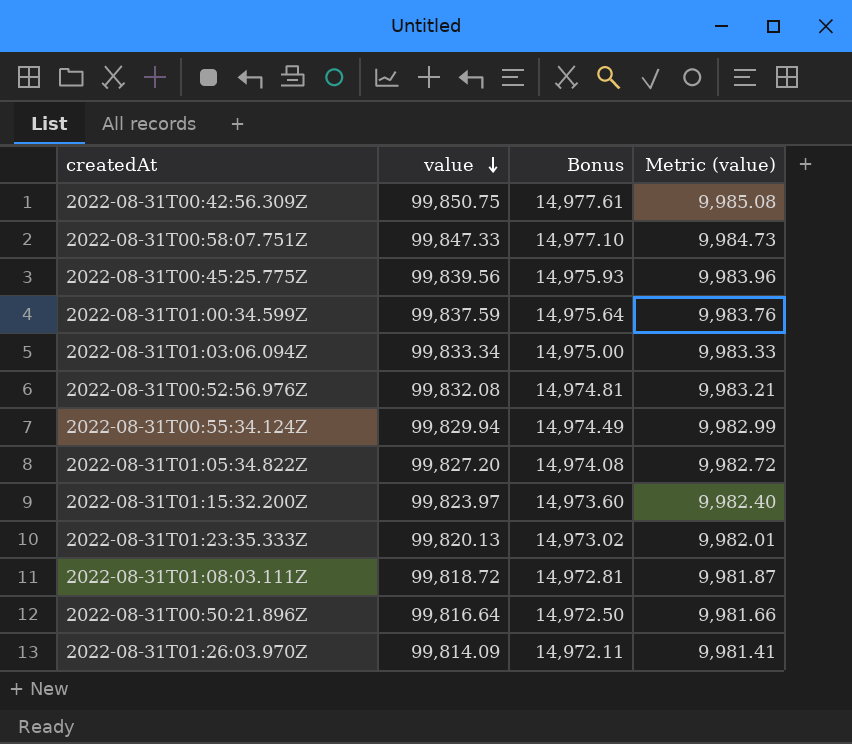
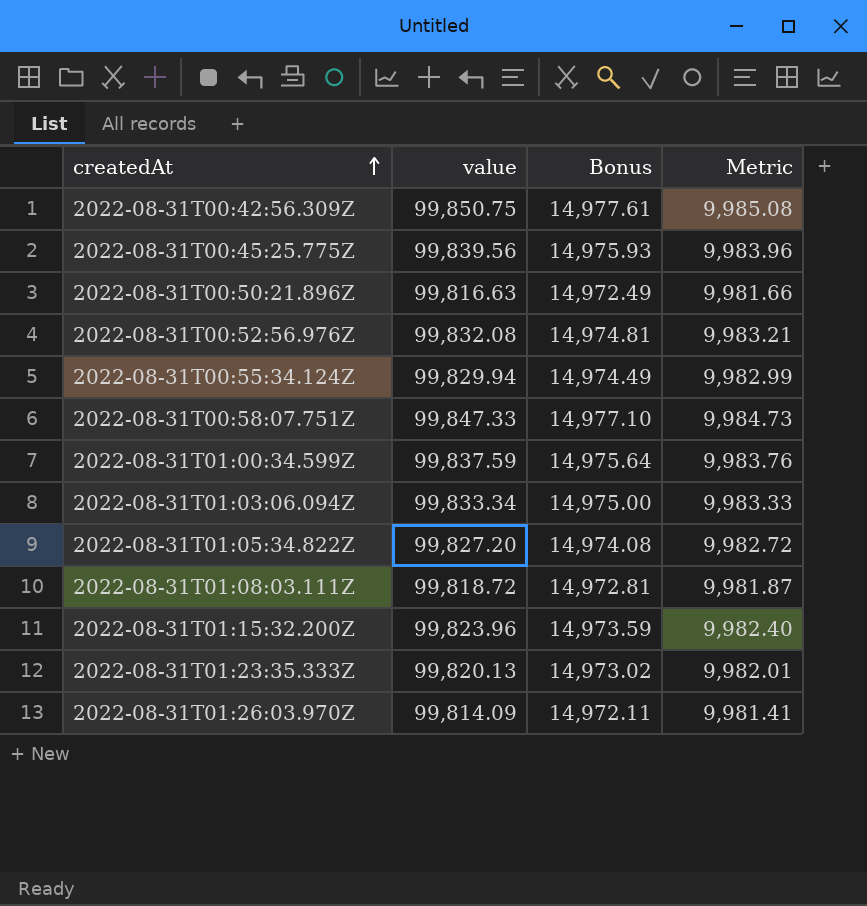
row order: value descending -> createdAt ascending
column name: Metric (value) -> Metric
2022-08-31T00:50:21.896Z | value: 99,816.64 -> 99,816.63
2022-08-31T00:50:21.896Z | Bonus: 14,972.50 -> 14,972.49
2022-08-31T01:15:32.200Z | value: 99,823.97 -> 99,823.96
2022-08-31T01:15:32.200Z | Bonus: 14,973.60 -> 14,973.59

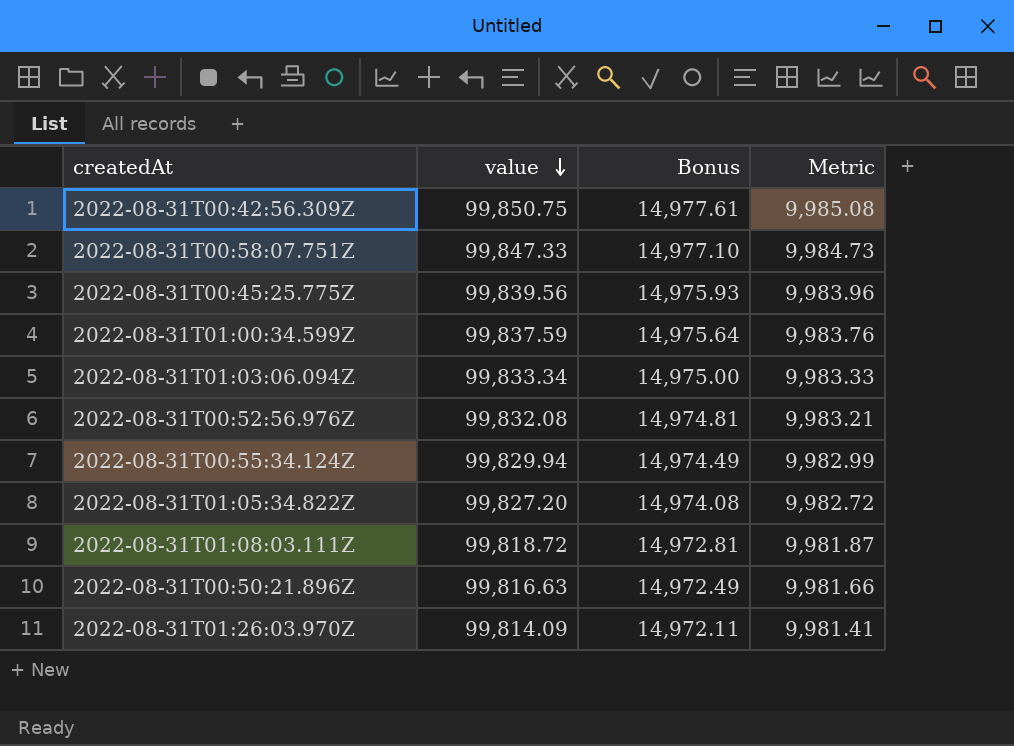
row order: createdAt ascending -> value descending
row 2022-08-31T01:15:32.200Z: 99,823.96 | 14,973.59 | 9,982.40 -> none
row 2022-08-31T01:23:35.333Z: 99,820.13 | 14,973.02 | 9,982.01 -> none

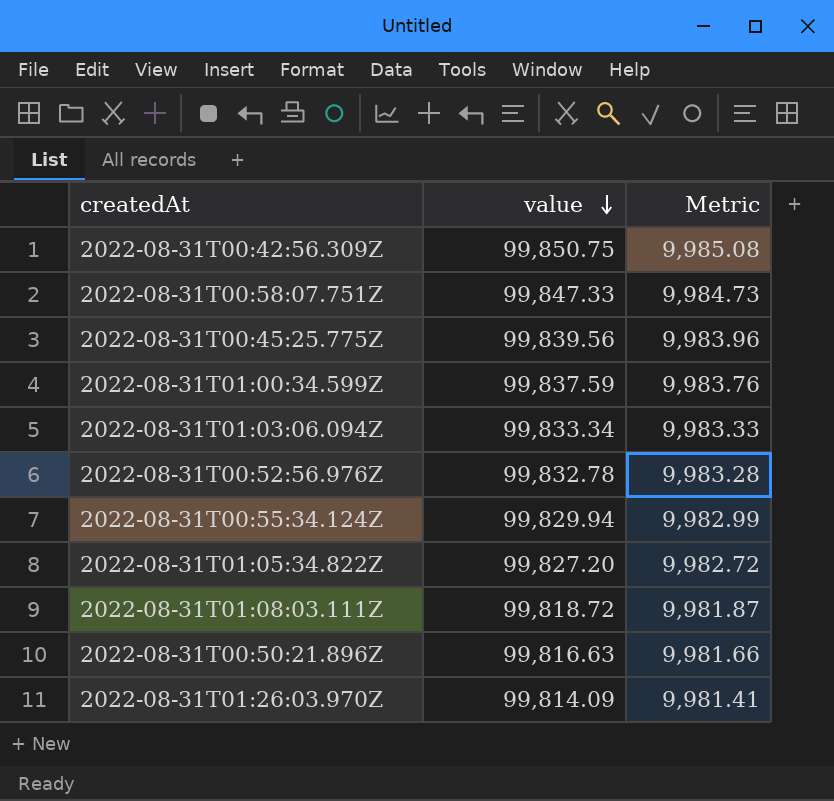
column Bonus | formula: [value] * 0.15 -> none
2022-08-31T00:52:56.976Z | value: 99,832.08 -> 99,832.78
2022-08-31T00:52:56.976Z | Metric: 9,983.21 -> 9,983.28

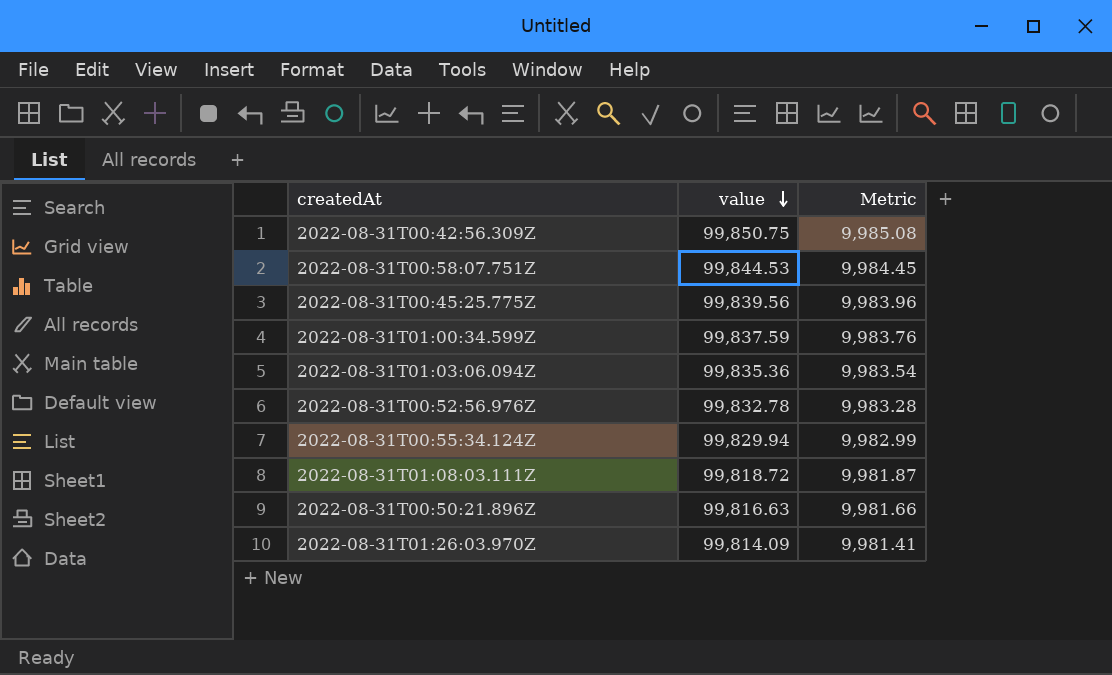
row 2022-08-31T01:05:34.822Z: 99,827.20 | 9,982.72 -> none
2022-08-31T00:58:07.751Z | value: 99,847.33 -> 99,844.53
2022-08-31T00:58:07.751Z | Metric: 9,984.73 -> 9,984.45
2022-08-31T01:03:06.094Z | value: 99,833.34 -> 99,835.36
2022-08-31T01:03:06.094Z | Metric: 9,983.33 -> 9,983.54

